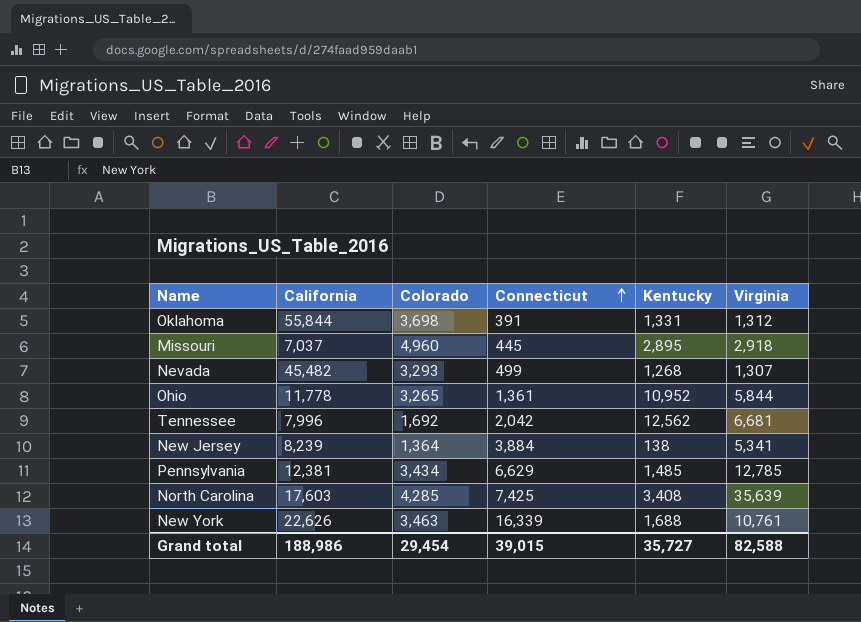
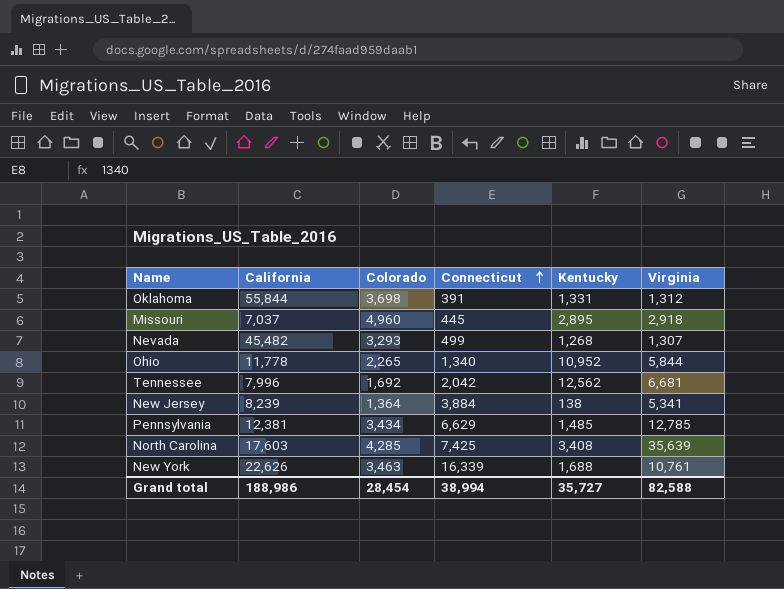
Ohio | Colorado: 3,265 -> 2,265
Ohio | Connecticut: 1,361 -> 1,340
Grand total | Colorado: 29,454 -> 28,454
Grand total | Connecticut: 39,015 -> 38,994

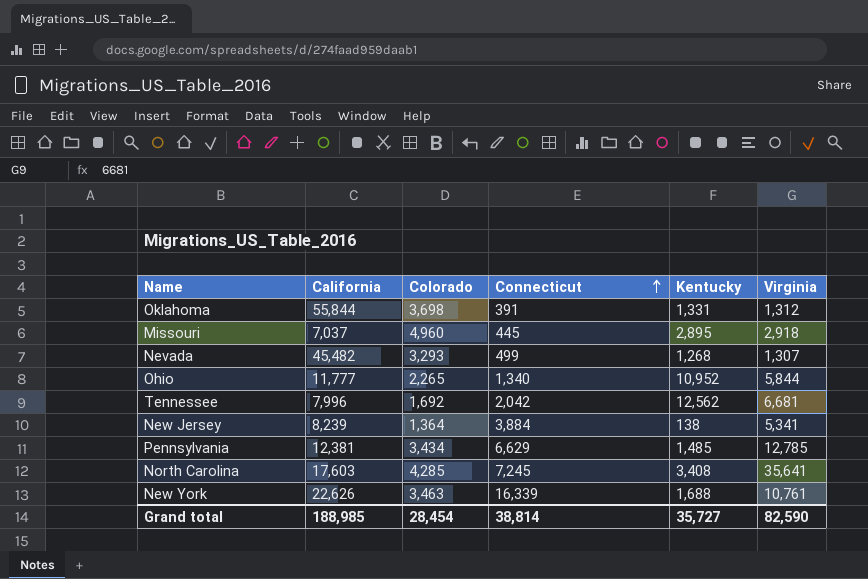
Ohio | California: 11,778 -> 11,777
North Carolina | Connecticut: 7,425 -> 7,245
North Carolina | Virginia: 35,639 -> 35,641
Grand total | California: 188,986 -> 188,985
Grand total | Connecticut: 38,994 -> 38,814
Grand total | Virginia: 82,588 -> 82,590

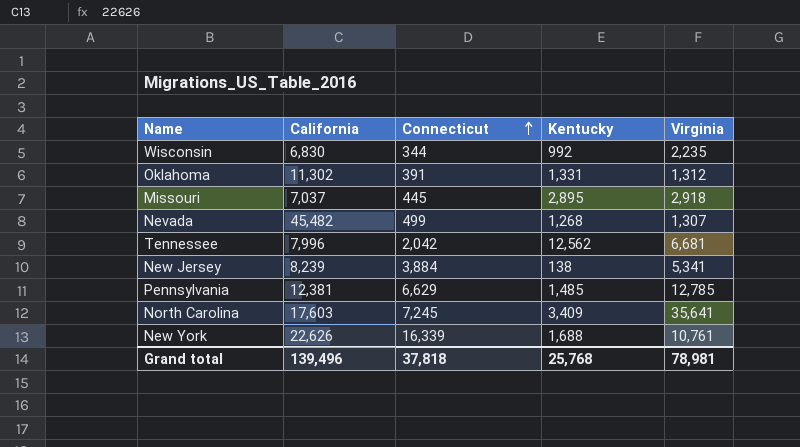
column Colorado | position: 3 -> none
row Ohio: 11,777 | 2,265 | 1,340 | 10,952 | 5,844 -> none
row Wisconsin: none -> 6,830 | 344 | 992 | 2,235
Oklahoma | California: 55,844 -> 11,302
North Carolina | Kentucky: 3,408 -> 3,409
Grand total | California: 188,985 -> 139,496
Grand total | Connecticut: 38,814 -> 37,818
Grand total | Kentucky: 35,727 -> 25,768
Grand total | Virginia: 82,590 -> 78,981

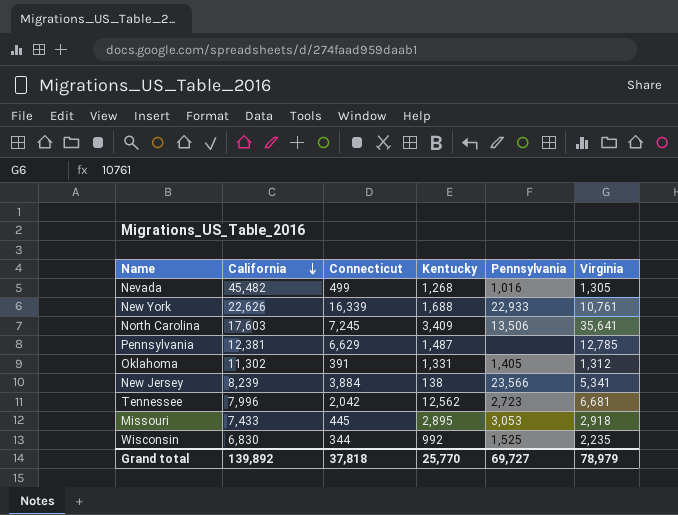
row order: Connecticut ascending -> California descending
column Pennsylvania | position: none -> 5
Nevada | Virginia: 1,307 -> 1,305
Pennsylvania | Kentucky: 1,485 -> 1,487
Missouri | California: 7,037 -> 7,433
Grand total | California: 139,496 -> 139,892
Grand total | Kentucky: 25,768 -> 25,770
Grand total | Virginia: 78,981 -> 78,979

